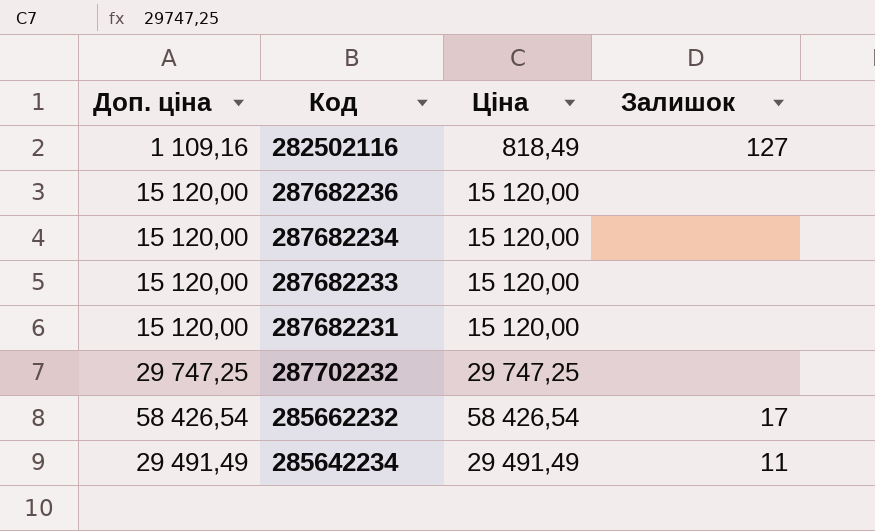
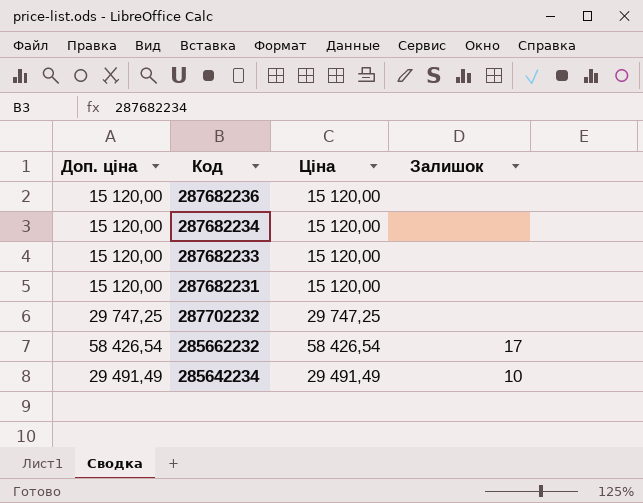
row 282502116: 1 109,16 | 818,49 | 127 -> none
285642234 | Залишок: 11 -> 10

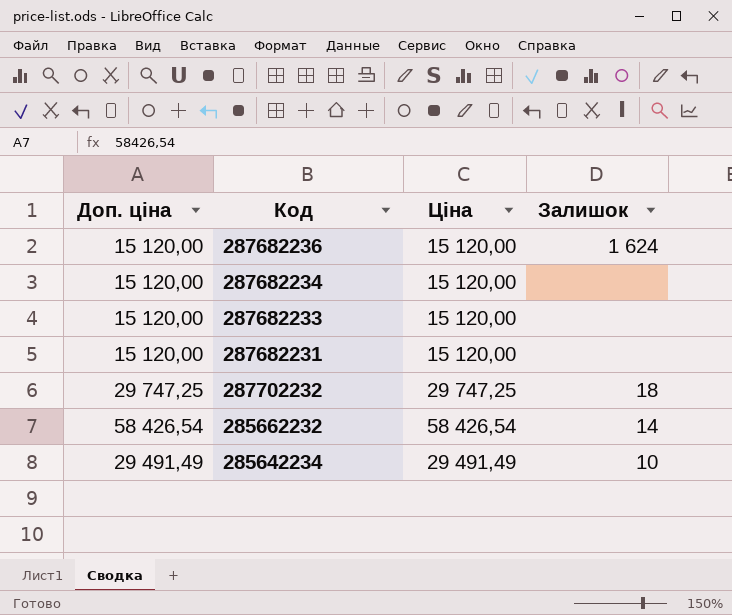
287682236 | Залишок: none -> 1 624
287702232 | Залишок: none -> 18
285662232 | Залишок: 17 -> 14

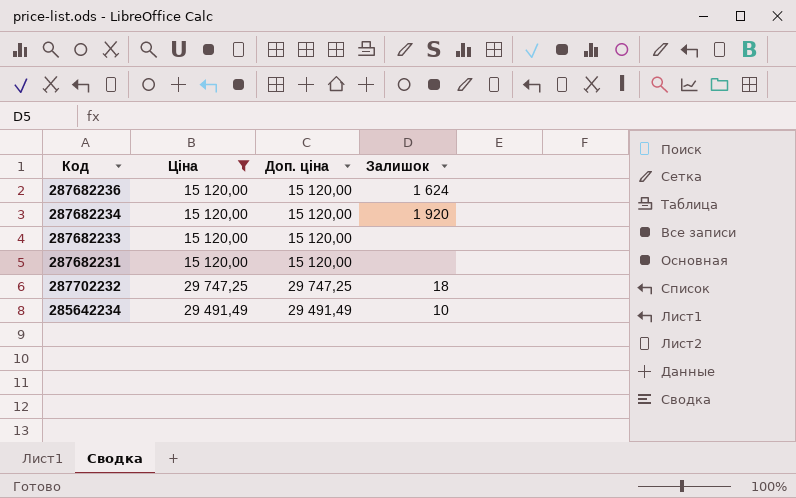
filter: none -> Ціна != 58 426,54
column Доп. ціна | position: 1 -> 3
287682234 | Залишок: none -> 1 920

